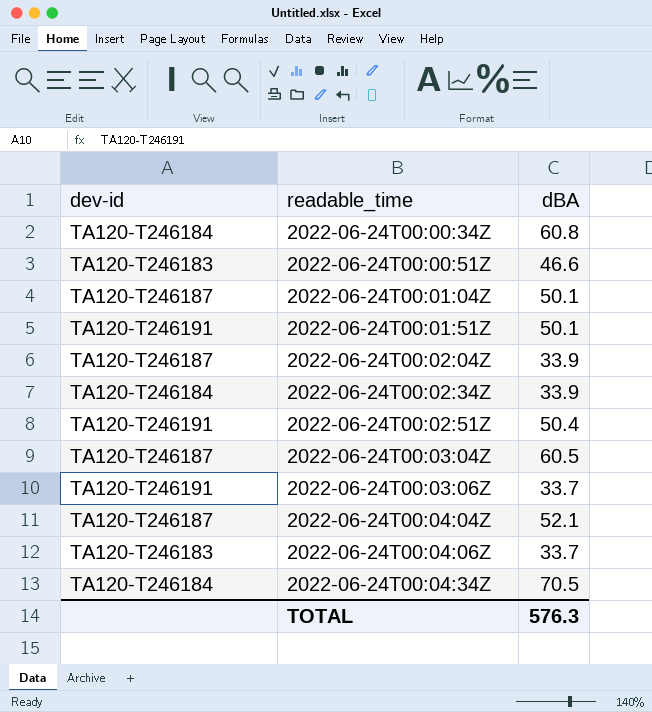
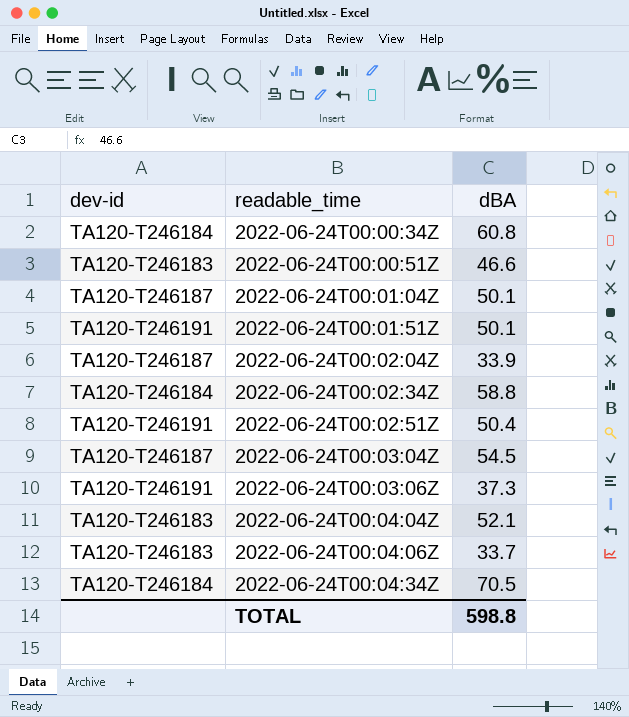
2022-06-24T00:02:34Z | dBA: 33.9 -> 58.8
2022-06-24T00:03:04Z | dBA: 60.5 -> 54.5
2022-06-24T00:03:06Z | dBA: 33.7 -> 37.3
2022-06-24T00:04:04Z | dev-id: TA120-T246187 -> TA120-T246183
TOTAL | dBA: 576.3 -> 598.8

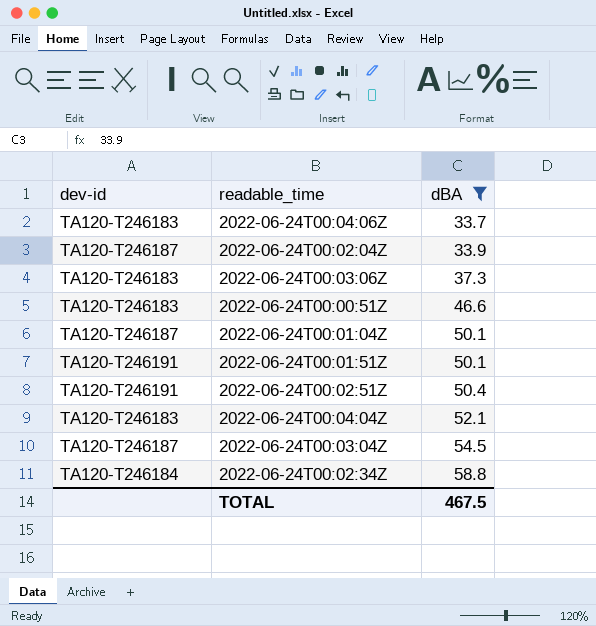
filter: none -> dBA <= 58.8
row order: readable_time ascending -> dBA ascending
2022-06-24T00:03:06Z | dev-id: TA120-T246191 -> TA120-T246183
TOTAL | dBA: 598.8 -> 467.5

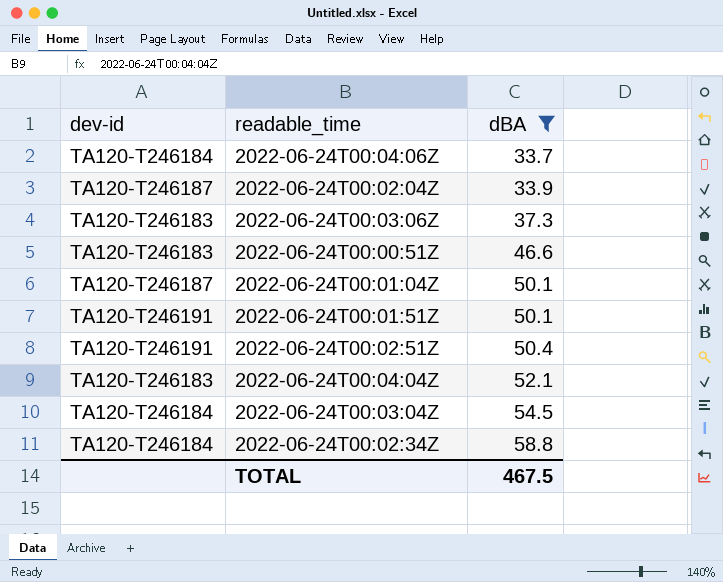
2022-06-24T00:04:06Z | dev-id: TA120-T246183 -> TA120-T246184
2022-06-24T00:03:04Z | dev-id: TA120-T246187 -> TA120-T246184

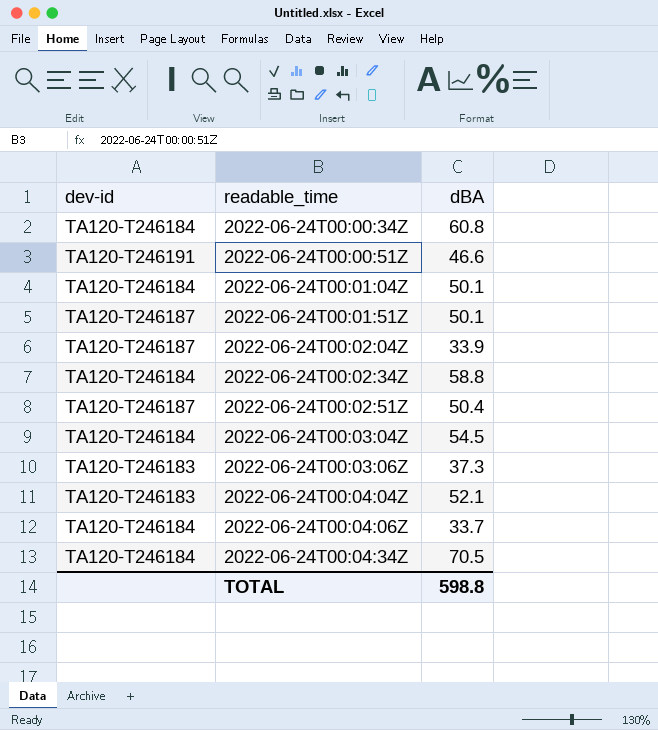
filter: dBA <= 58.8 -> none
row order: dBA ascending -> readable_time ascending
2022-06-24T00:00:51Z | dev-id: TA120-T246183 -> TA120-T246191
2022-06-24T00:01:04Z | dev-id: TA120-T246187 -> TA120-T246184
2022-06-24T00:01:51Z | dev-id: TA120-T246191 -> TA120-T246187
2022-06-24T00:02:51Z | dev-id: TA120-T246191 -> TA120-T246187
TOTAL | dBA: 467.5 -> 598.8

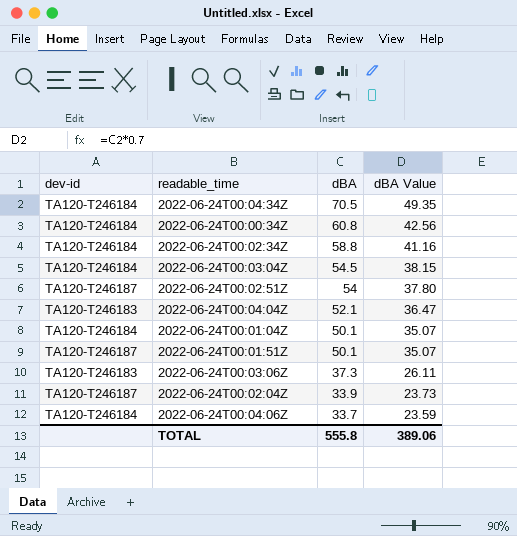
row order: readable_time ascending -> dBA descending
column dBA Value | formula: none -> [dBA] * 0.7
row 2022-06-24T00:00:51Z: TA120-T246191 | 46.6 -> none
2022-06-24T00:02:51Z | dBA: 50.4 -> 54
TOTAL | dBA: 598.8 -> 555.8

